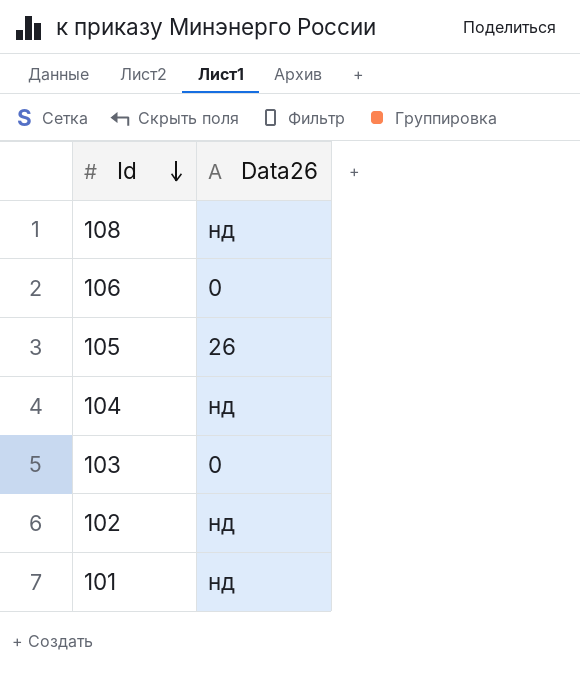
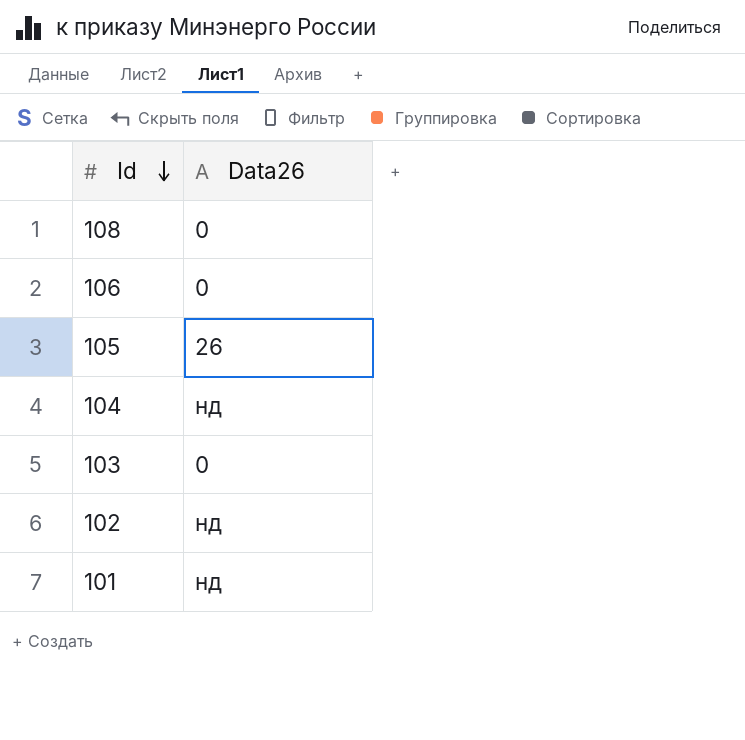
108 | Data26: нд -> 0

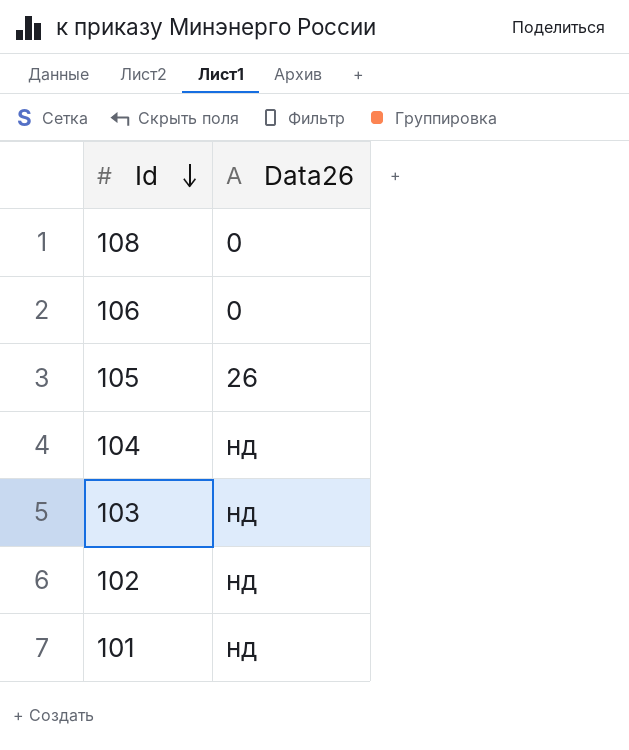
103 | Data26: 0 -> нд

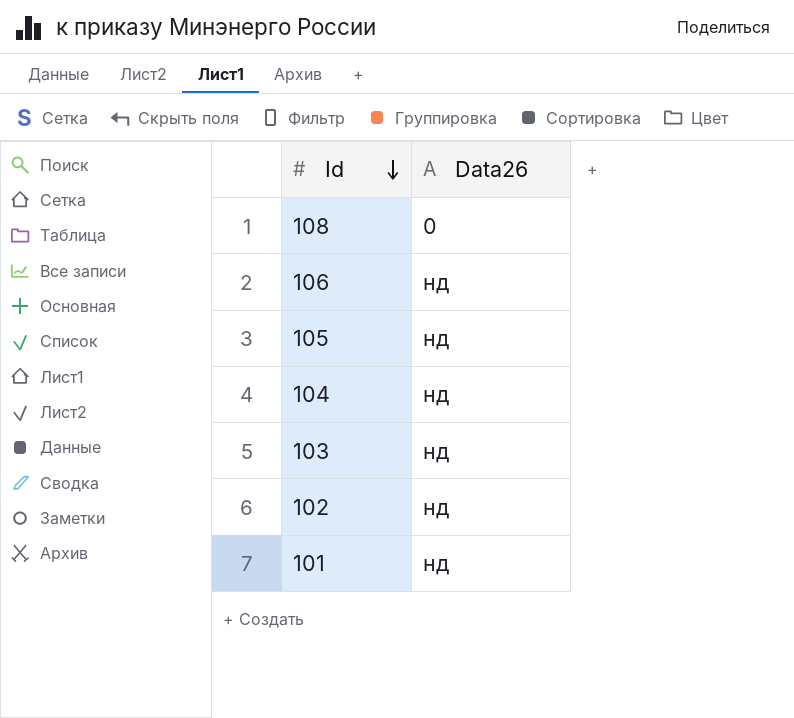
106 | Data26: 0 -> нд
105 | Data26: 26 -> нд

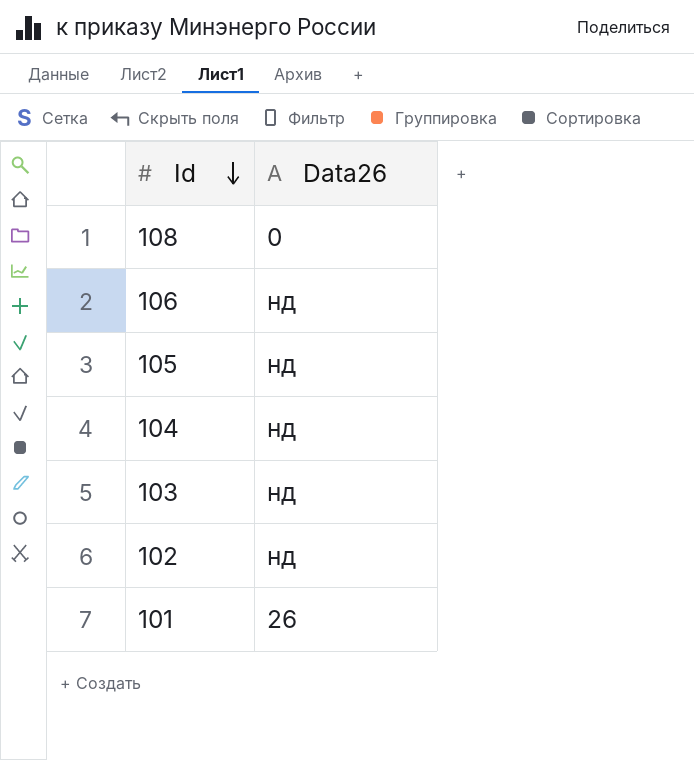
101 | Data26: нд -> 26

